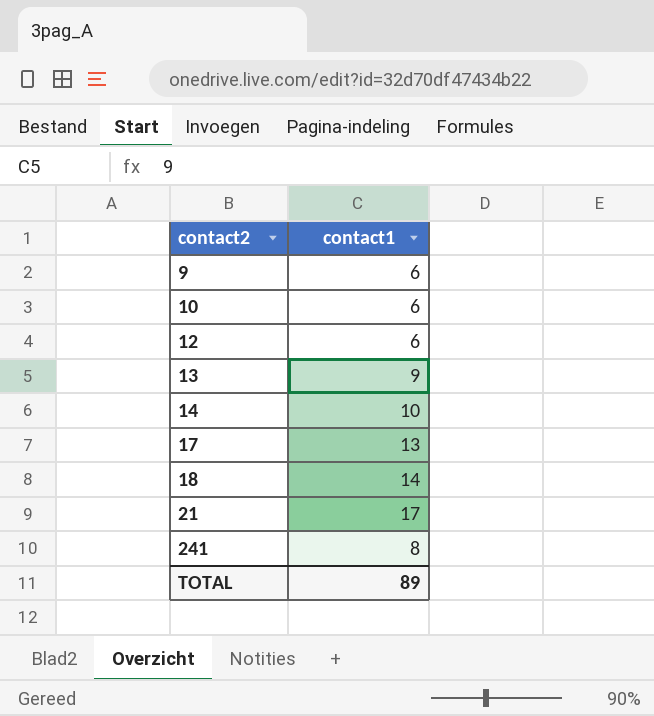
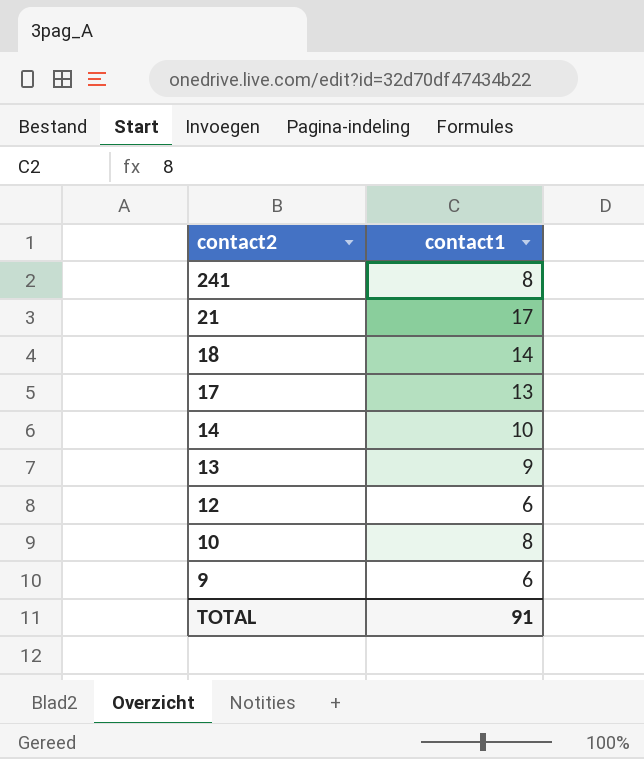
row order: contact2 ascending -> contact2 descending
10 | contact1: 6 -> 8
TOTAL | contact1: 89 -> 91

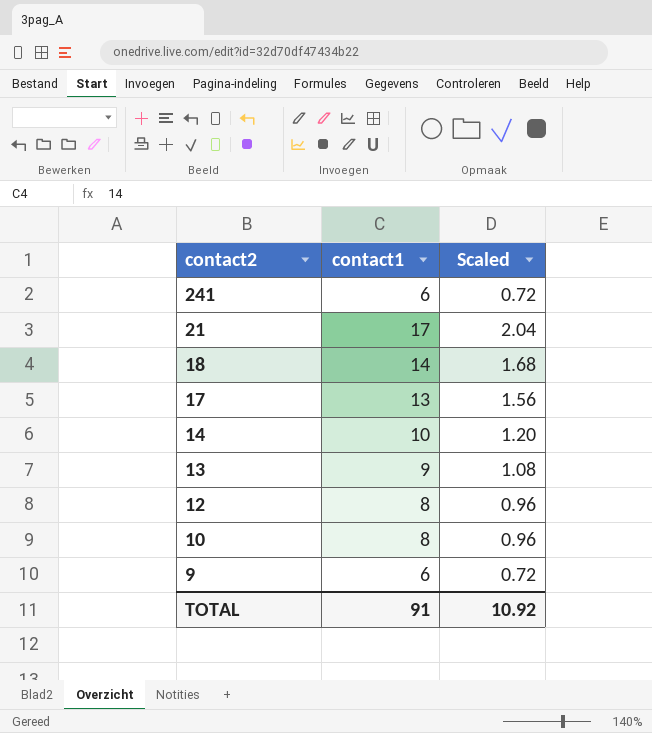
column Scaled | formula: none -> [contact1] * 0.12
241 | contact1: 8 -> 6
12 | contact1: 6 -> 8

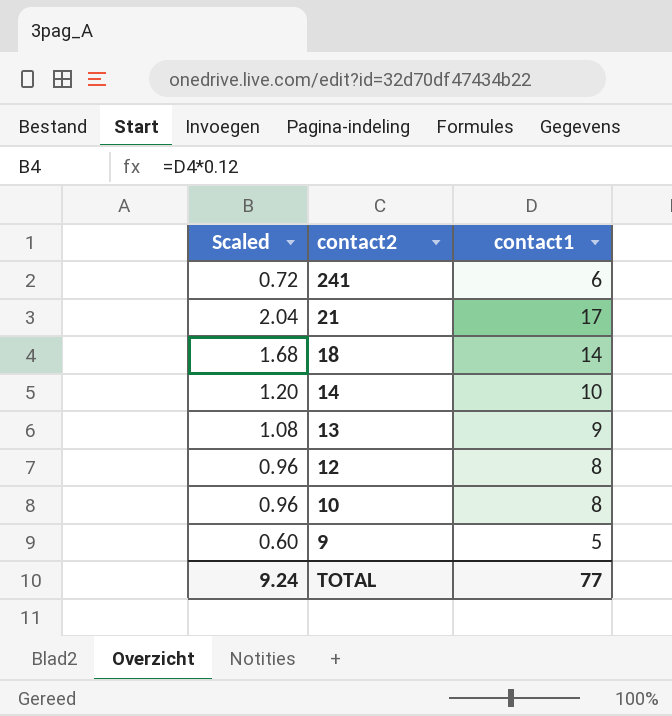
column Scaled | position: 3 -> 1
row 17: 13 | 1.56 -> none
9 | Scaled: 0.72 -> 0.60
9 | contact1: 6 -> 5
TOTAL | Scaled: 10.92 -> 9.24
TOTAL | contact1: 91 -> 77

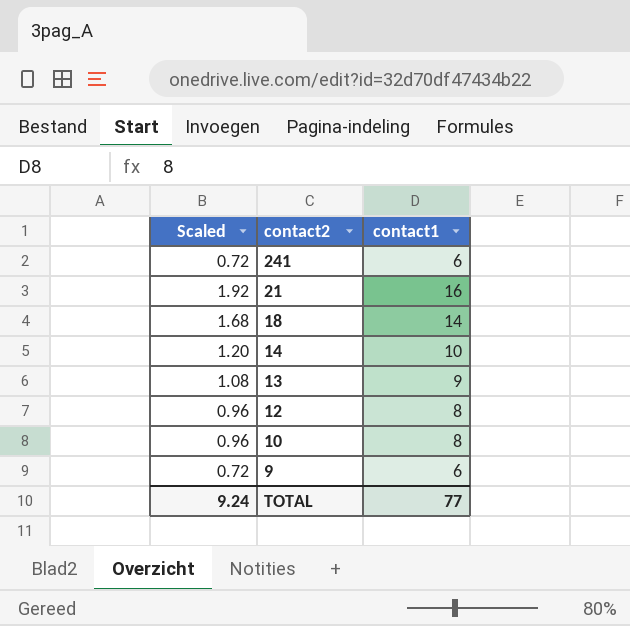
21 | Scaled: 2.04 -> 1.92
21 | contact1: 17 -> 16
9 | Scaled: 0.60 -> 0.72
9 | contact1: 5 -> 6

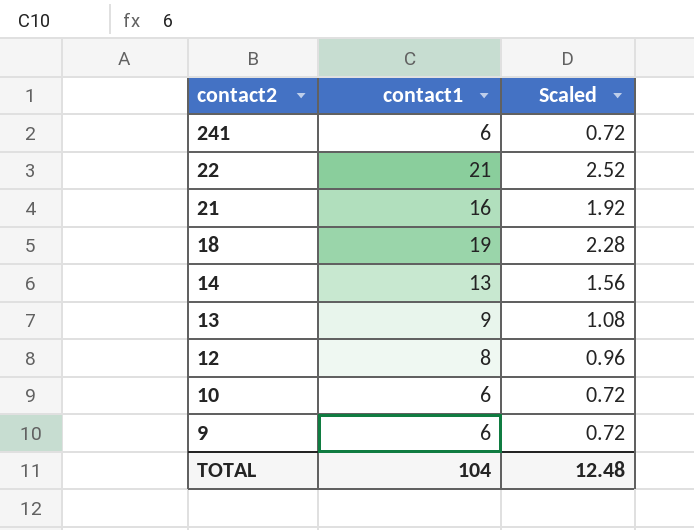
column Scaled | position: 1 -> 3
row 22: none -> 21 | 2.52
18 | contact1: 14 -> 19
18 | Scaled: 1.68 -> 2.28
14 | contact1: 10 -> 13
14 | Scaled: 1.20 -> 1.56
10 | contact1: 8 -> 6
10 | Scaled: 0.96 -> 0.72
TOTAL | contact1: 77 -> 104
TOTAL | Scaled: 9.24 -> 12.48

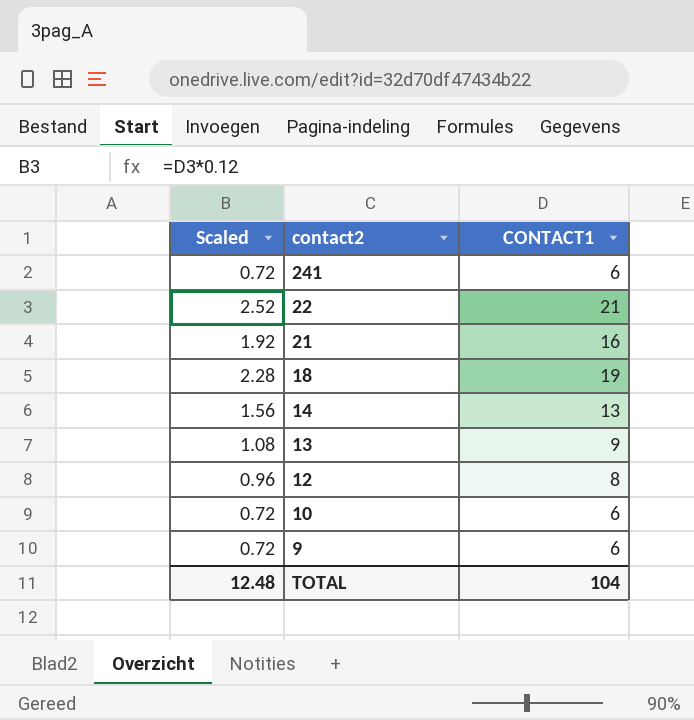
column Scaled | position: 3 -> 1
column name: contact1 -> CONTACT1

